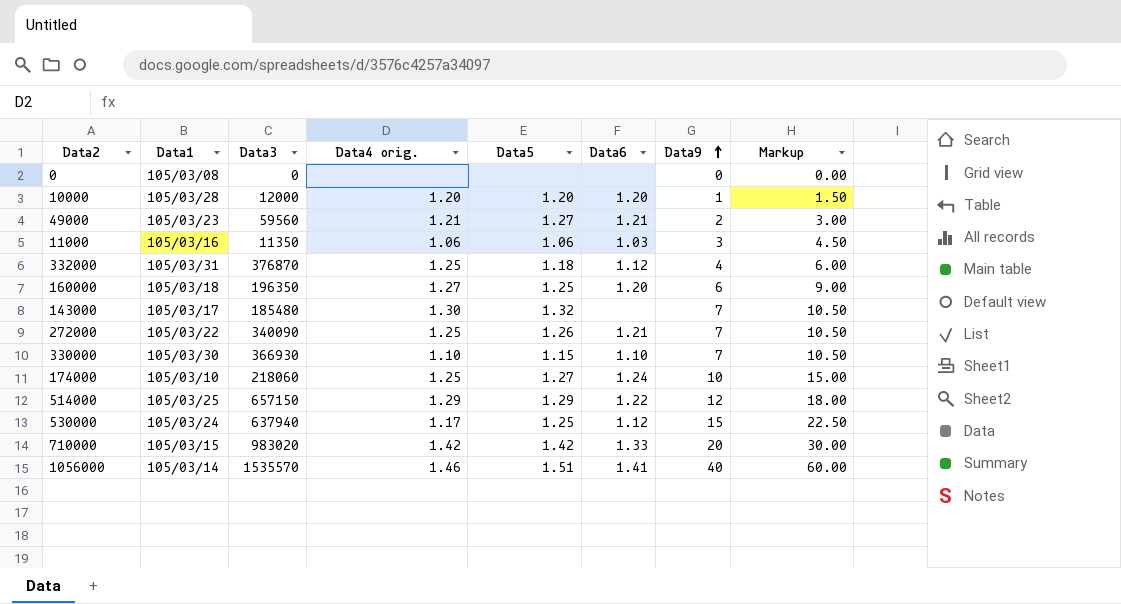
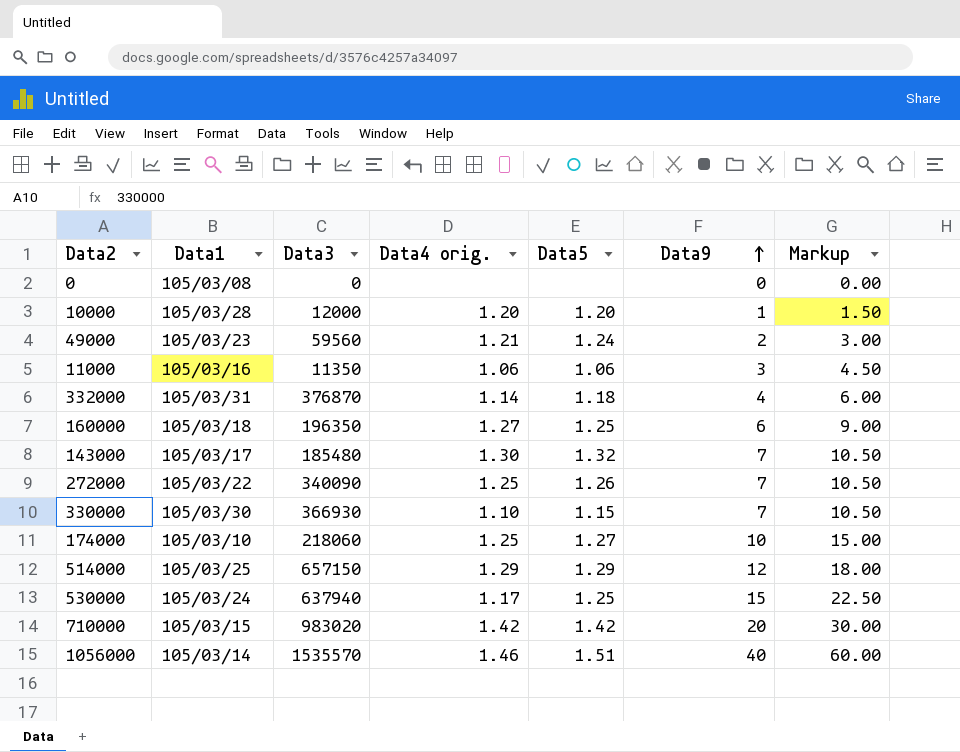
column Data6 | position: 6 -> none
49000 | Data5: 1.27 -> 1.24
332000 | Data4 orig.: 1.25 -> 1.14

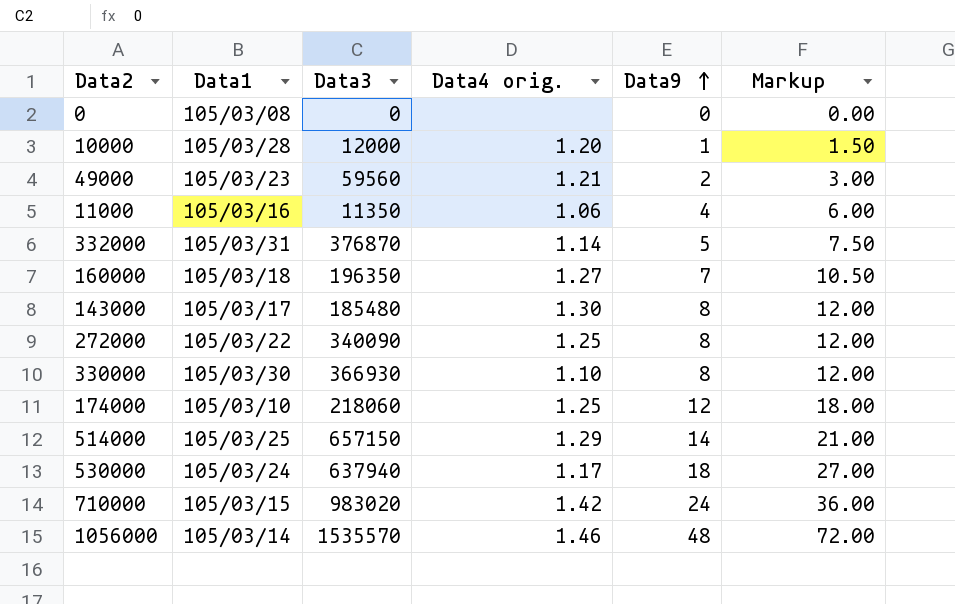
column Data5 | position: 5 -> none
11000 | Data9: 3 -> 4
11000 | Markup: 4.50 -> 6.00
332000 | Data9: 4 -> 5
332000 | Markup: 6.00 -> 7.50
160000 | Data9: 6 -> 7
160000 | Markup: 9.00 -> 10.50
143000 | Data9: 7 -> 8
143000 | Markup: 10.50 -> 12.00
272000 | Data9: 7 -> 8
272000 | Markup: 10.50 -> 12.00
330000 | Data9: 7 -> 8
330000 | Markup: 10.50 -> 12.00
174000 | Data9: 10 -> 12
174000 | Markup: 15.00 -> 18.00
514000 | Data9: 12 -> 14
514000 | Markup: 18.00 -> 21.00
530000 | Data9: 15 -> 18
530000 | Markup: 22.50 -> 27.00
710000 | Data9: 20 -> 24
710000 | Markup: 30.00 -> 36.00
1056000 | Data9: 40 -> 48
1056000 | Markup: 60.00 -> 72.00

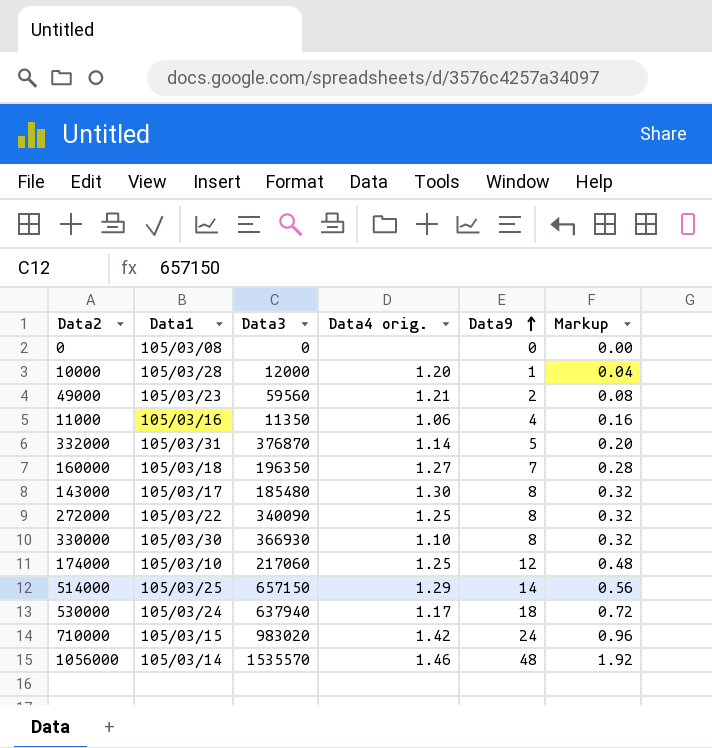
column Markup | formula: [Data9] * 1.5 -> [Data9] * 0.04
174000 | Data3: 218060 -> 217060

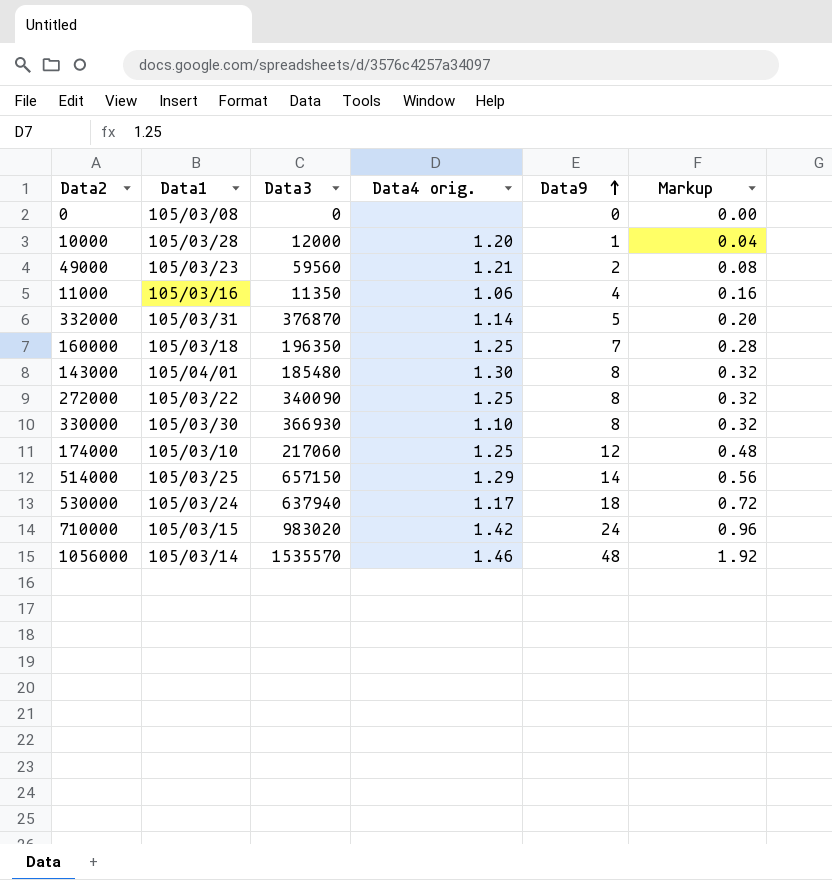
160000 | Data4 orig.: 1.27 -> 1.25
143000 | Data1: 105/03/17 -> 105/04/01

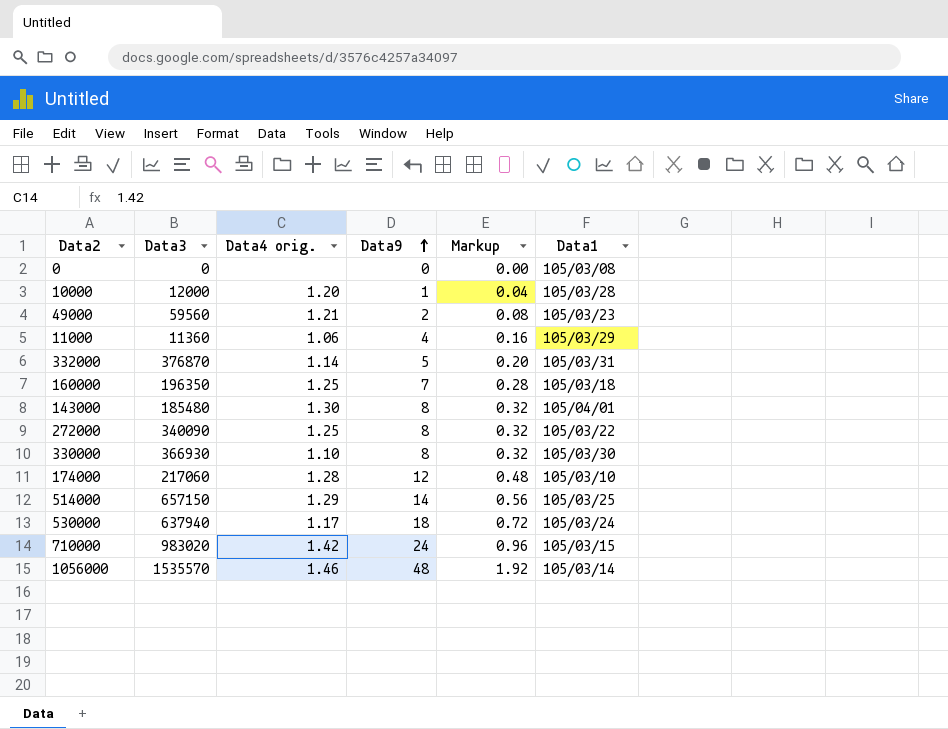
column Data1 | position: 2 -> 6
11000 | Data3: 11350 -> 11360
11000 | Data1: 105/03/16 -> 105/03/29
174000 | Data4 orig.: 1.25 -> 1.28

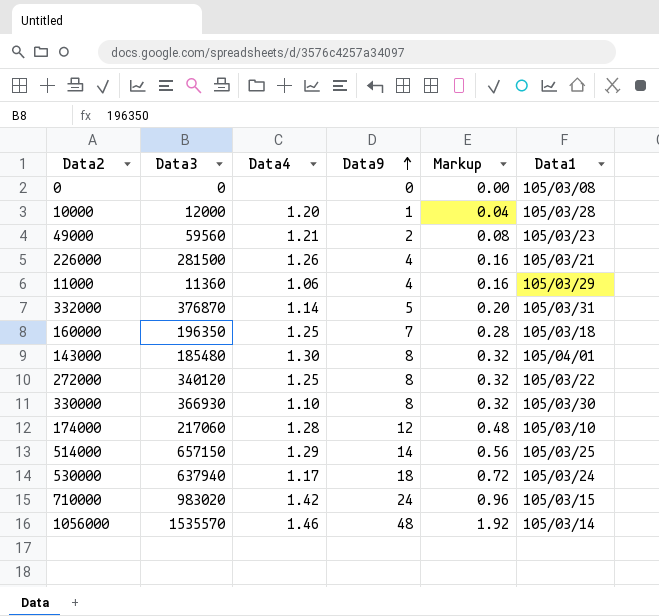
column name: Data4 orig. -> Data4
row 226000: none -> 281500 | 1.26 | 4 | 0.16 | 105/03/21
272000 | Data3: 340090 -> 340120

